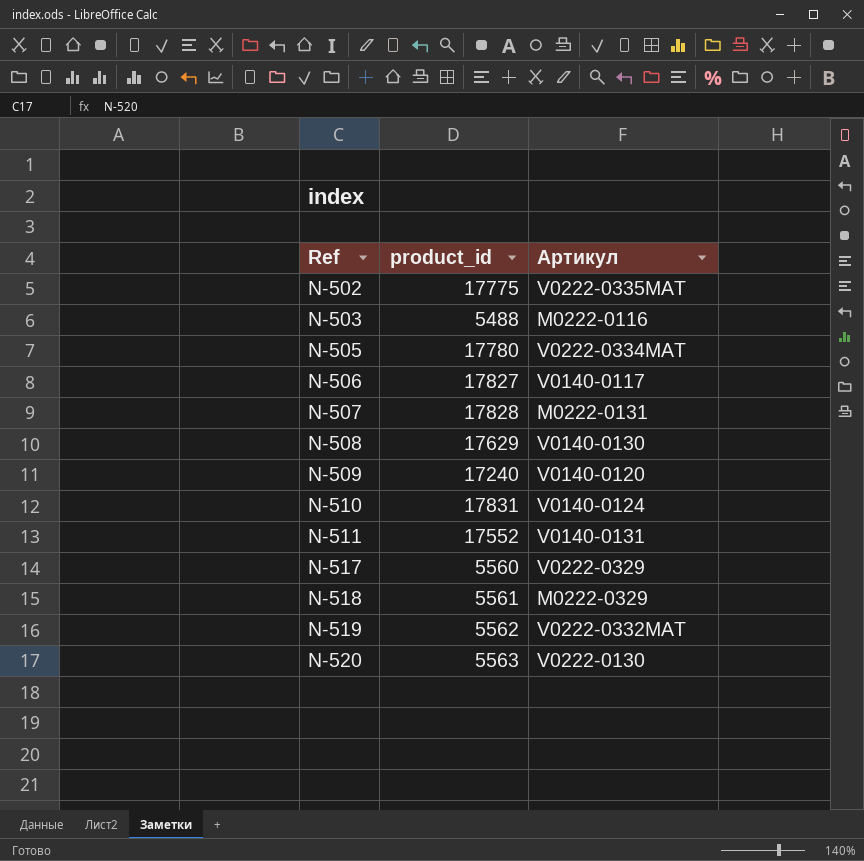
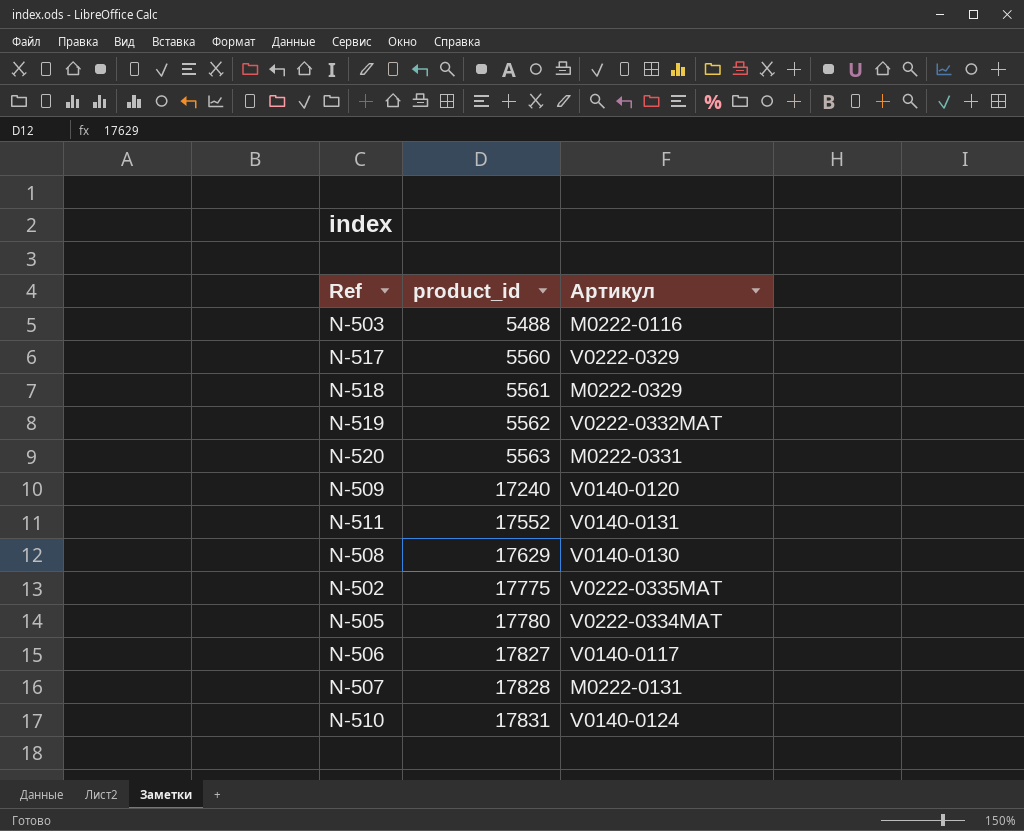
row order: Ref ascending -> product_id ascending
N-520 | Артикул: V0222-0130 -> M0222-0331

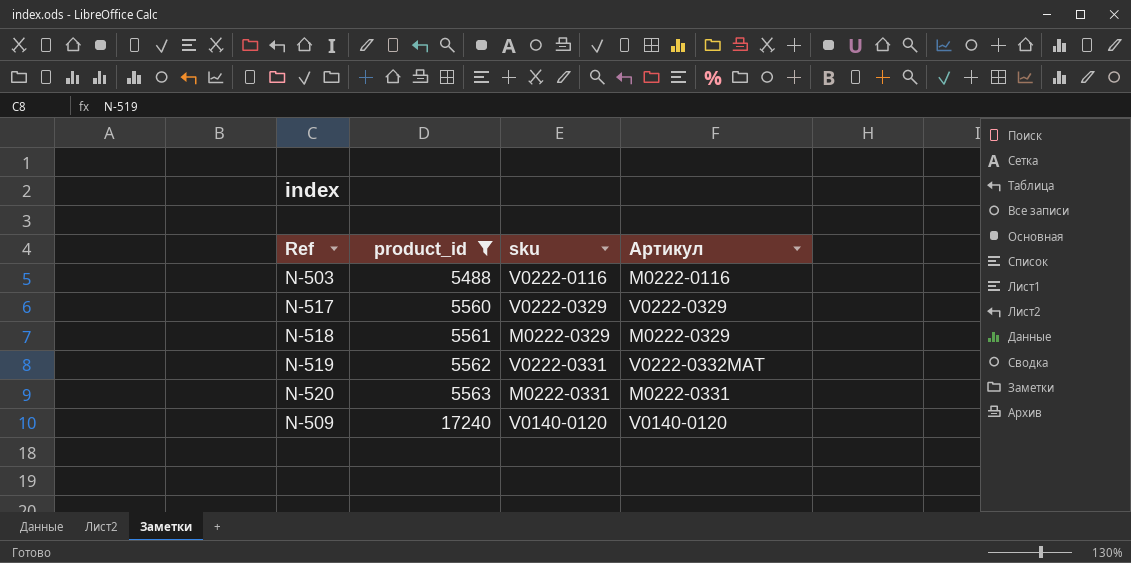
filter: none -> product_id <= 17240
column sku | position: none -> 3

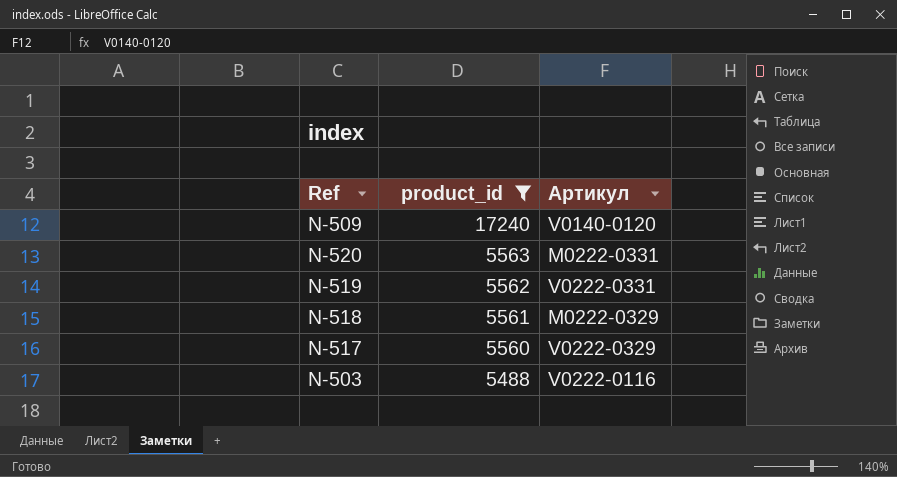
row order: product_id ascending -> product_id descending
column sku | position: 3 -> none
N-519 | Артикул: V0222-0332MAT -> V0222-0331
N-503 | Артикул: M0222-0116 -> V0222-0116

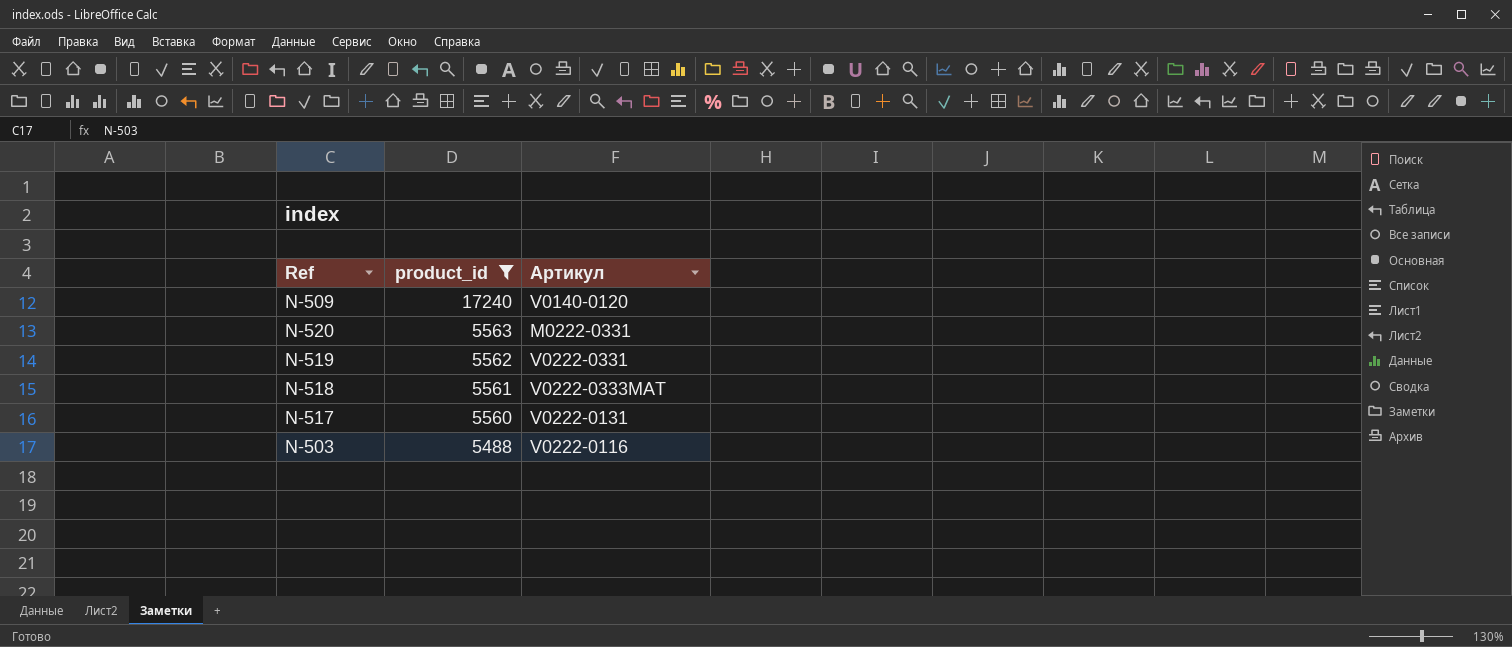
N-518 | Артикул: M0222-0329 -> V0222-0333MAT
N-517 | Артикул: V0222-0329 -> V0222-0131

